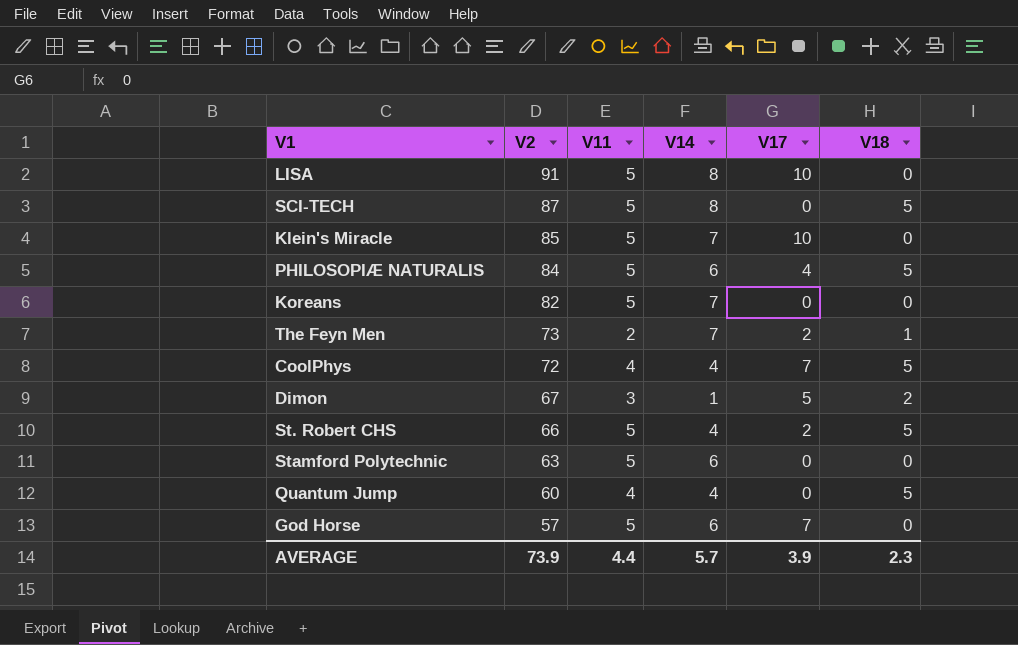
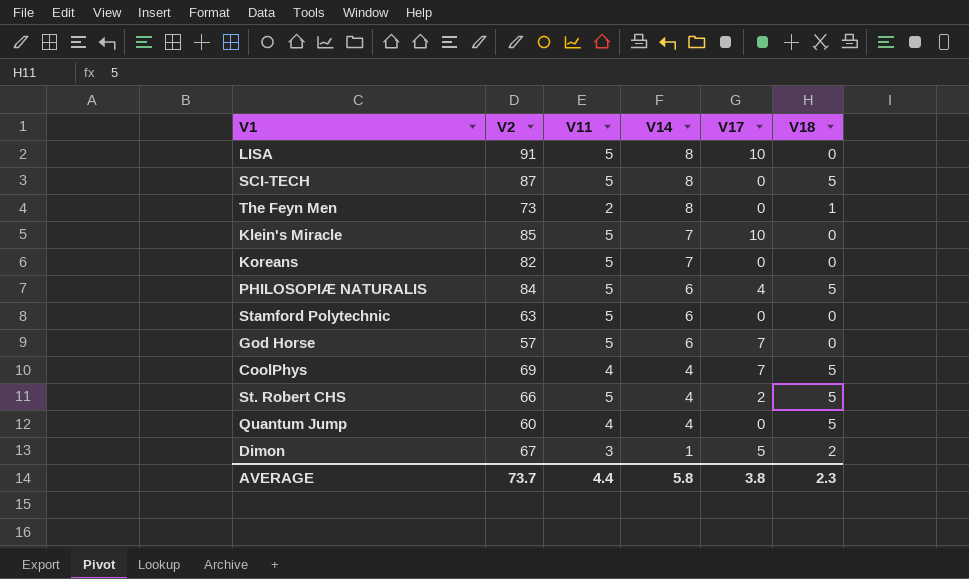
row order: V2 descending -> V14 descending
The Feyn Men | V14: 7 -> 8
The Feyn Men | V17: 2 -> 0
CoolPhys | V2: 72 -> 69
AVERAGE | V2: 73.9 -> 73.7
AVERAGE | V14: 5.7 -> 5.8
AVERAGE | V17: 3.9 -> 3.8

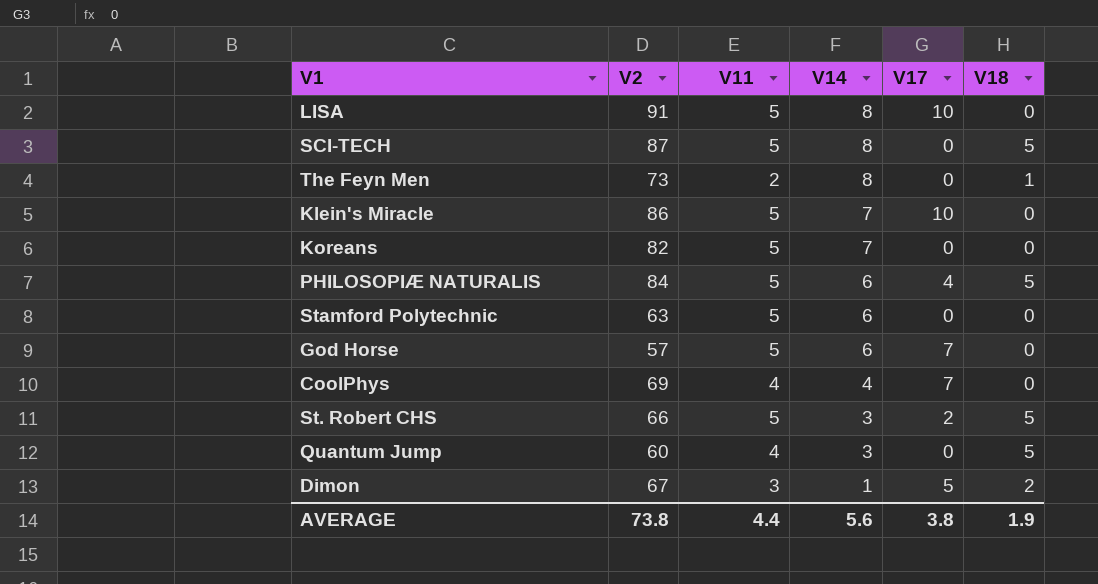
Klein's Miracle | V2: 85 -> 86
CoolPhys | V18: 5 -> 0
St. Robert CHS | V14: 4 -> 3
Quantum Jump | V14: 4 -> 3
AVERAGE | V2: 73.7 -> 73.8
AVERAGE | V14: 5.8 -> 5.6
AVERAGE | V18: 2.3 -> 1.9

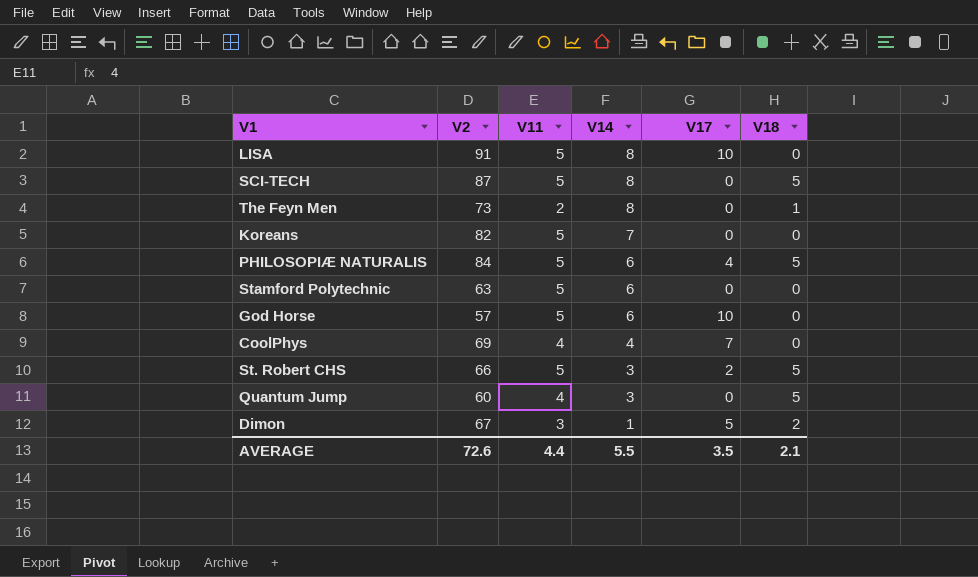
row Klein's Miracle: 86 | 5 | 7 | 10 | 0 -> none
God Horse | V17: 7 -> 10
AVERAGE | V2: 73.8 -> 72.6
AVERAGE | V14: 5.6 -> 5.5
AVERAGE | V17: 3.8 -> 3.5
AVERAGE | V18: 1.9 -> 2.1

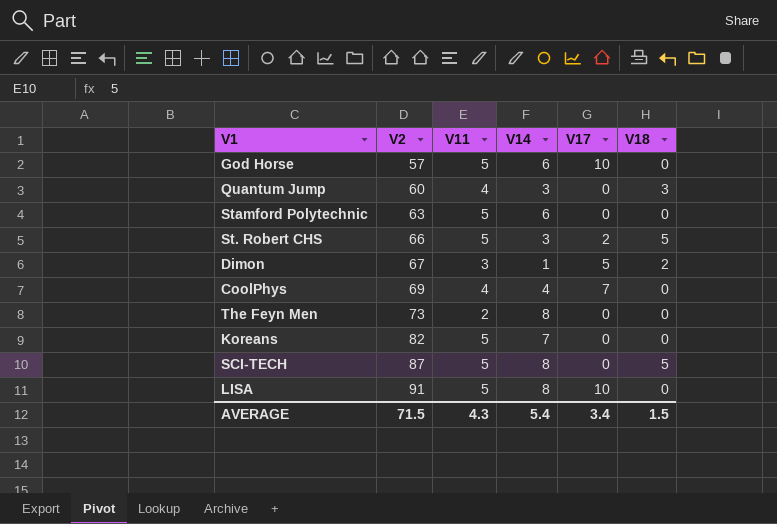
row order: V14 descending -> V2 ascending
row PHILOSOPIÆ NATURALIS: 84 | 5 | 6 | 4 | 5 -> none
Quantum Jump | V18: 5 -> 3
The Feyn Men | V18: 1 -> 0
AVERAGE | V2: 72.6 -> 71.5
AVERAGE | V11: 4.4 -> 4.3
AVERAGE | V14: 5.5 -> 5.4
AVERAGE | V17: 3.5 -> 3.4
AVERAGE | V18: 2.1 -> 1.5

